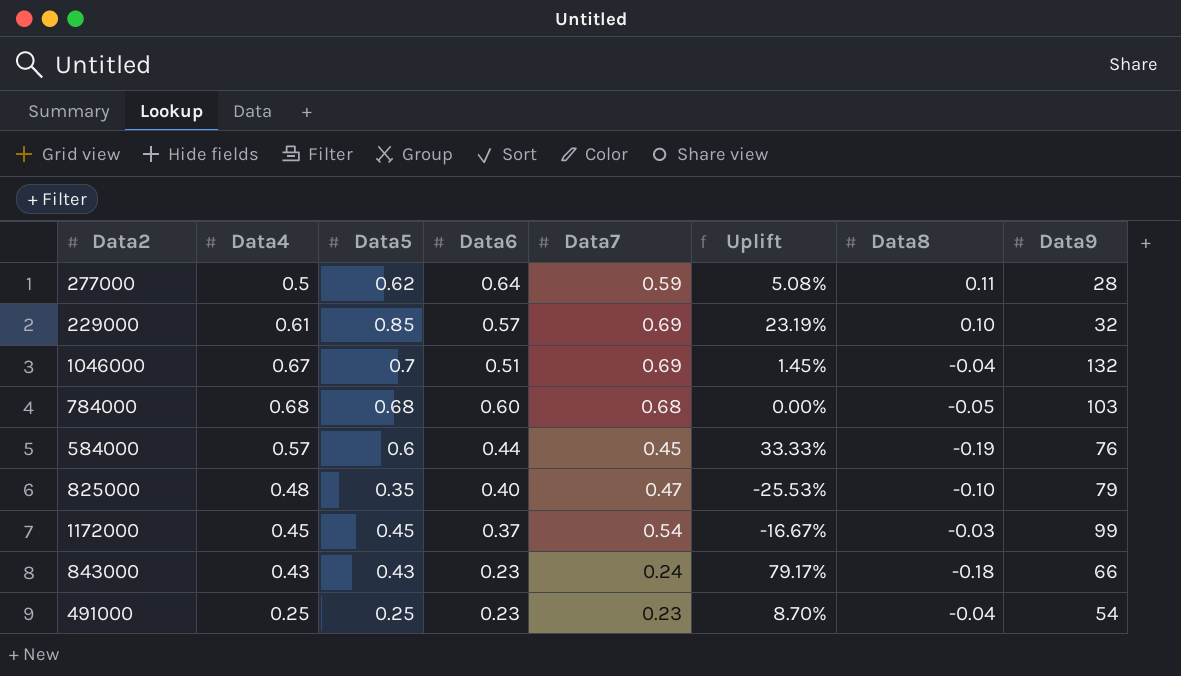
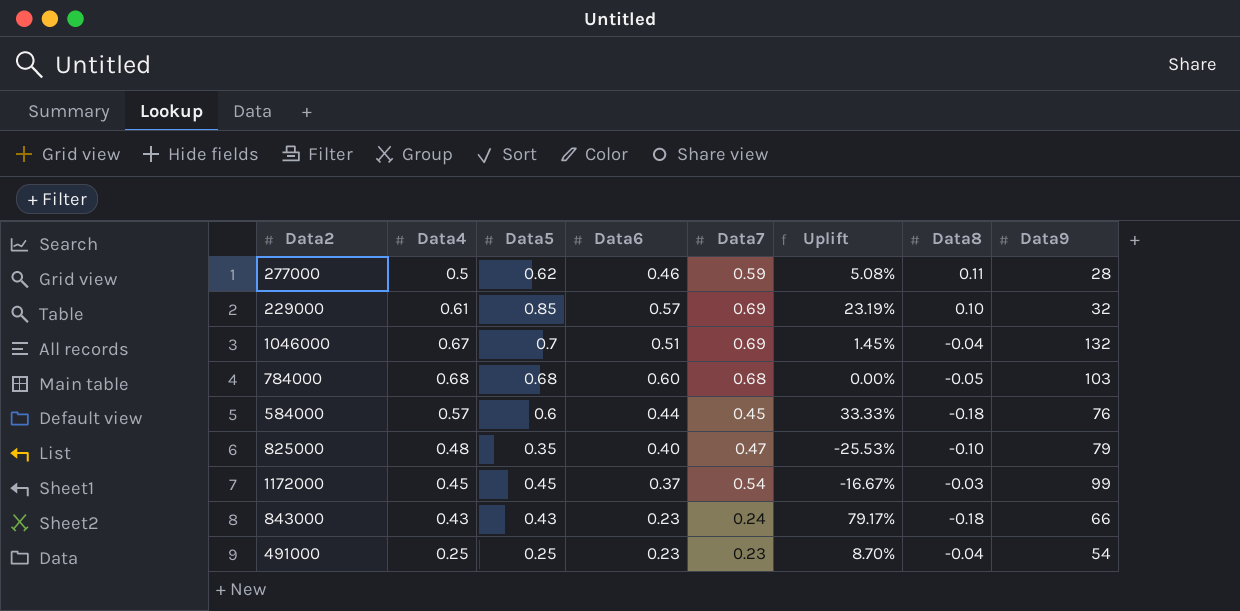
277000 | Data6: 0.64 -> 0.46
584000 | Data8: -0.19 -> -0.18

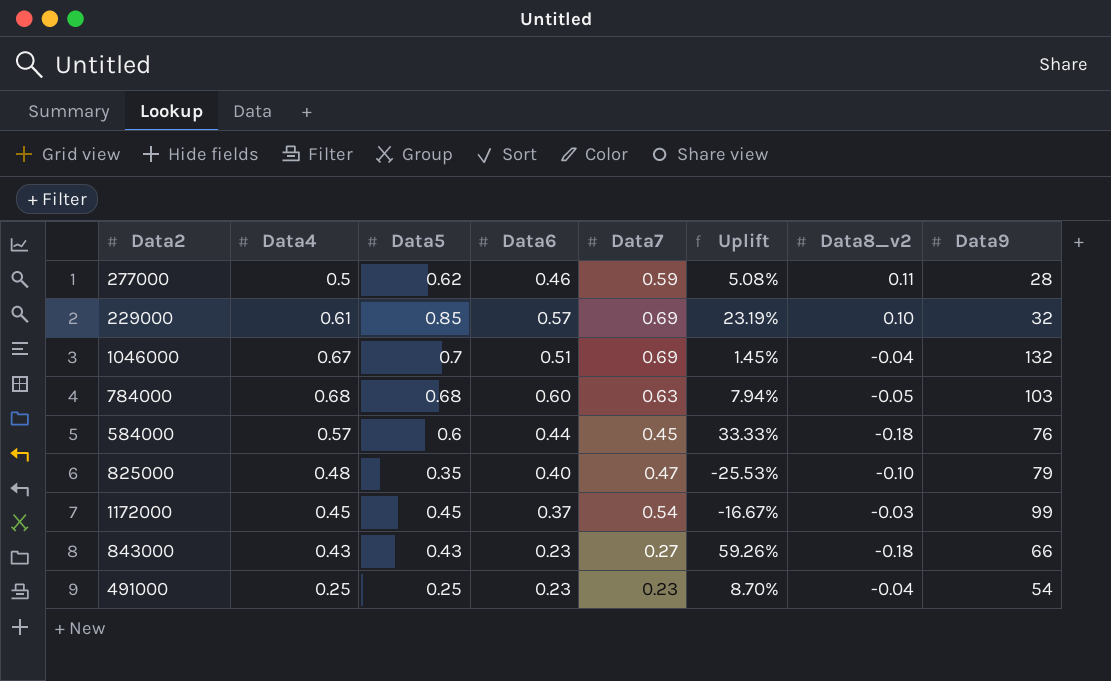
column name: Data8 -> Data8_v2
784000 | Data7: 0.68 -> 0.63
784000 | Uplift: 0.00% -> 7.94%
843000 | Data7: 0.24 -> 0.27
843000 | Uplift: 79.17% -> 59.26%

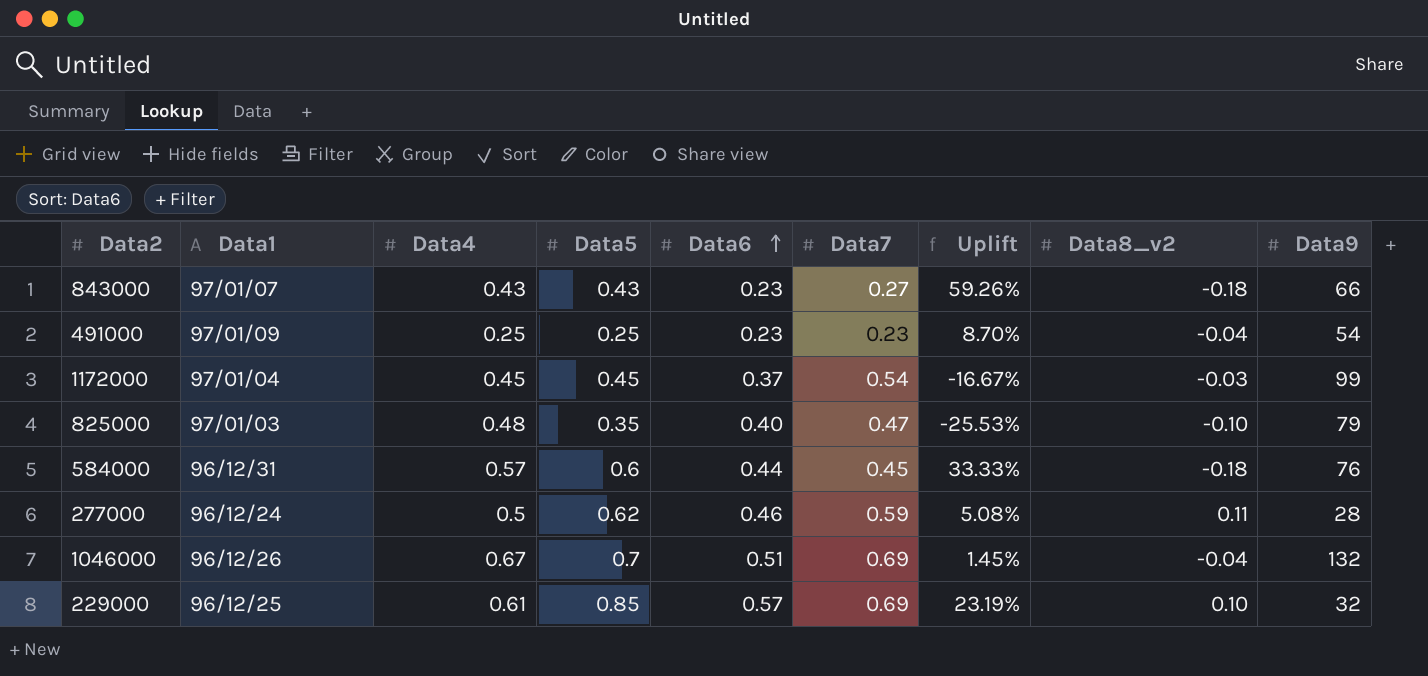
row order: none -> Data6 ascending
column Data1 | position: none -> 2
row 784000: 0.68 | 0.68 | 0.60 | 0.63 | 7.94% | -0.05 | 103 -> none

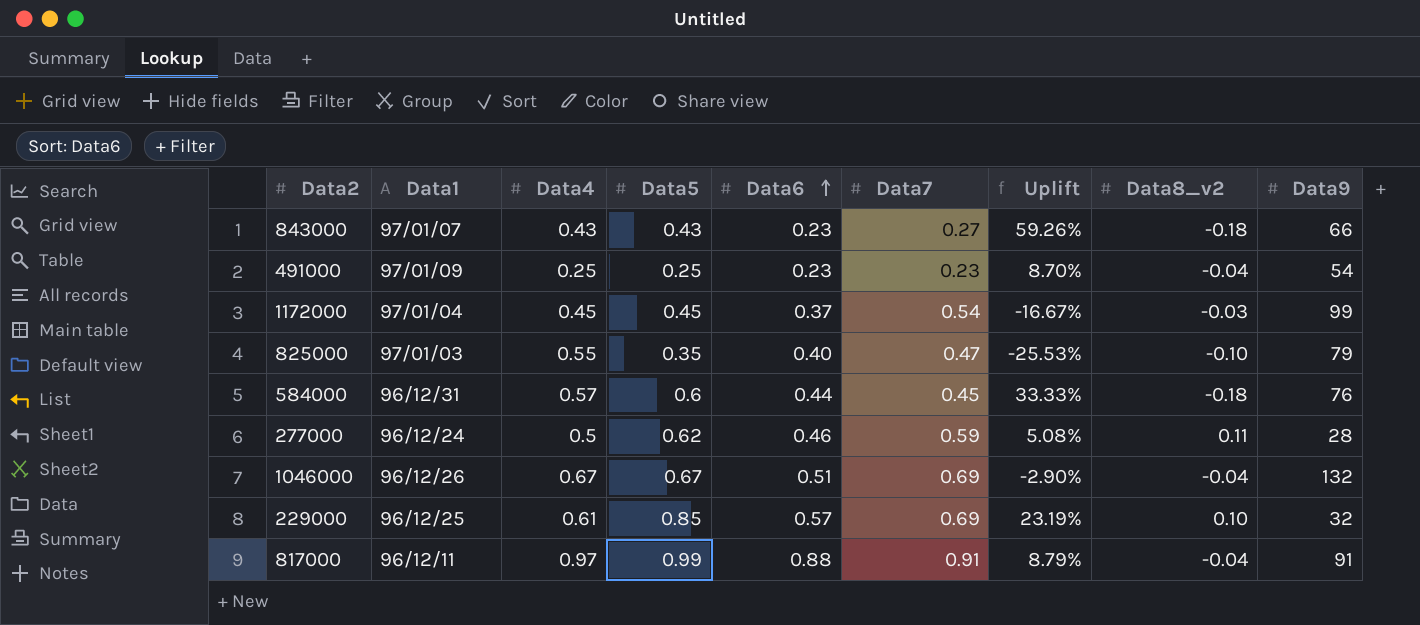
825000 | Data4: 0.48 -> 0.55
1046000 | Data5: 0.7 -> 0.67
1046000 | Uplift: 1.45% -> -2.90%
row 817000: none -> 96/12/11 | 0.97 | 0.99 | 0.88 | 0.91 | 8.79% | -0.04 | 91

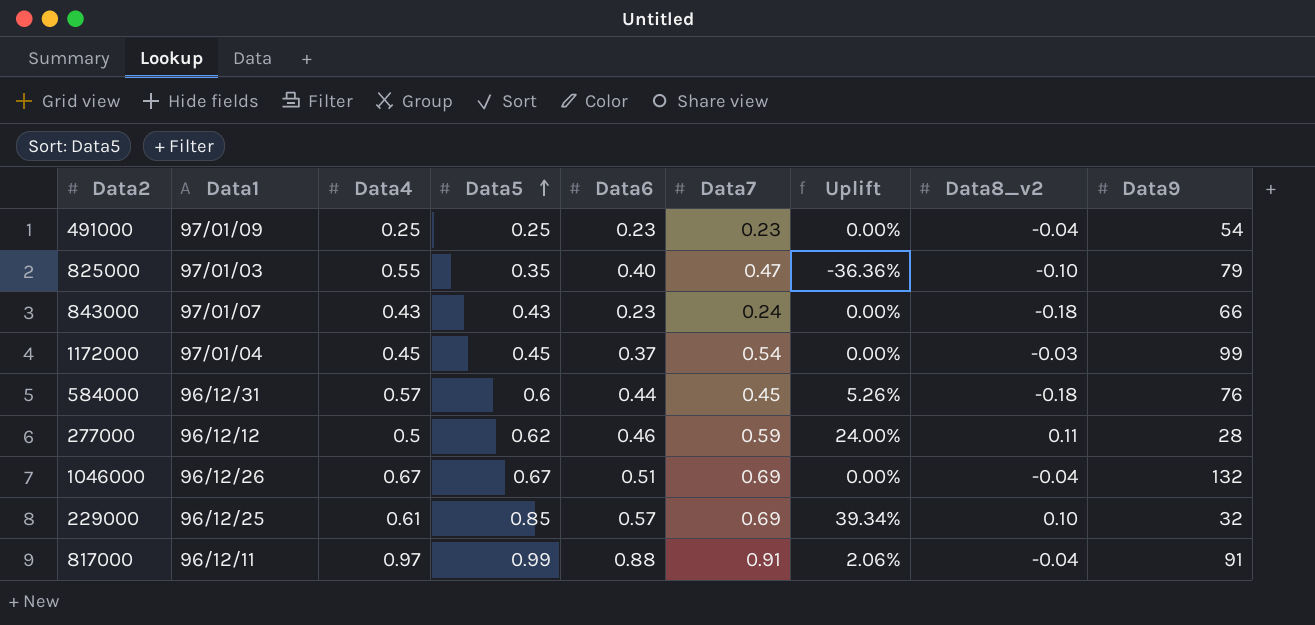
row order: Data6 ascending -> Data5 ascending
column Uplift | formula: ([Data5] - [Data7]) / [Data7] -> ([Data5] - [Data4]) / [Data4]
843000 | Data7: 0.27 -> 0.24
277000 | Data1: 96/12/24 -> 96/12/12

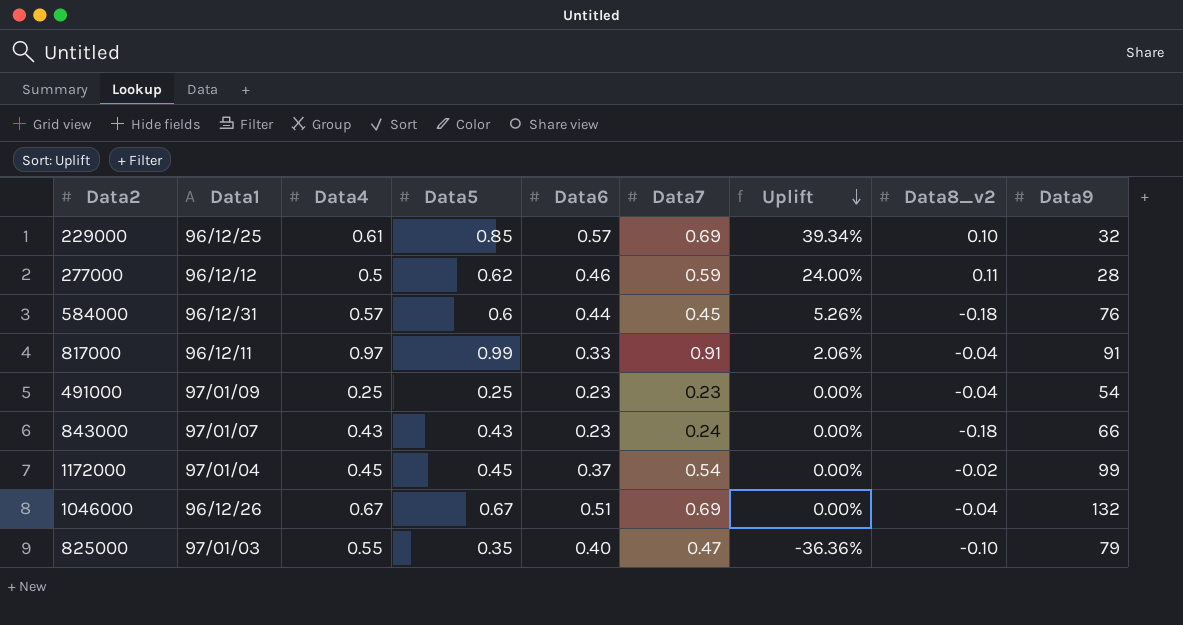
row order: Data5 ascending -> Uplift descending
817000 | Data6: 0.88 -> 0.33
1172000 | Data8_v2: -0.03 -> -0.02

